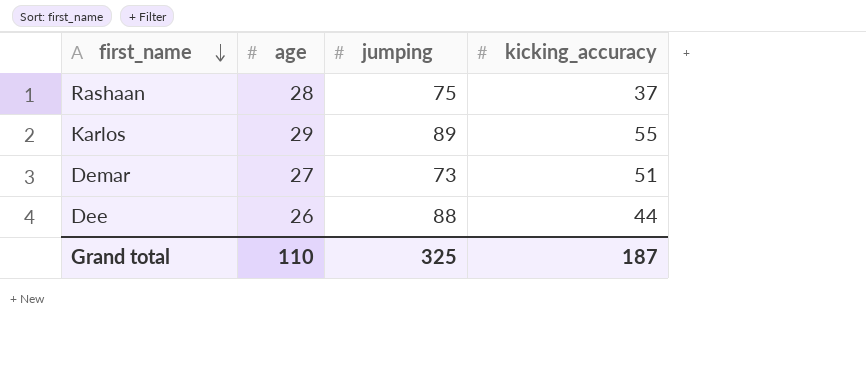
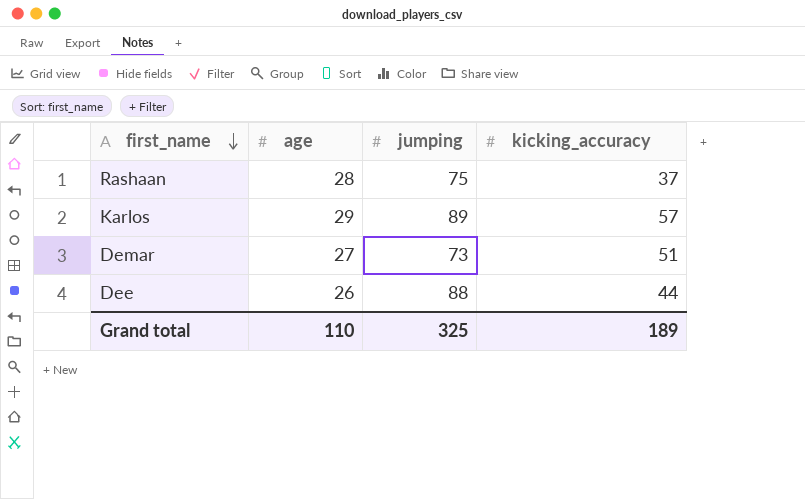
Karlos | kicking_accuracy: 55 -> 57
Grand total | kicking_accuracy: 187 -> 189

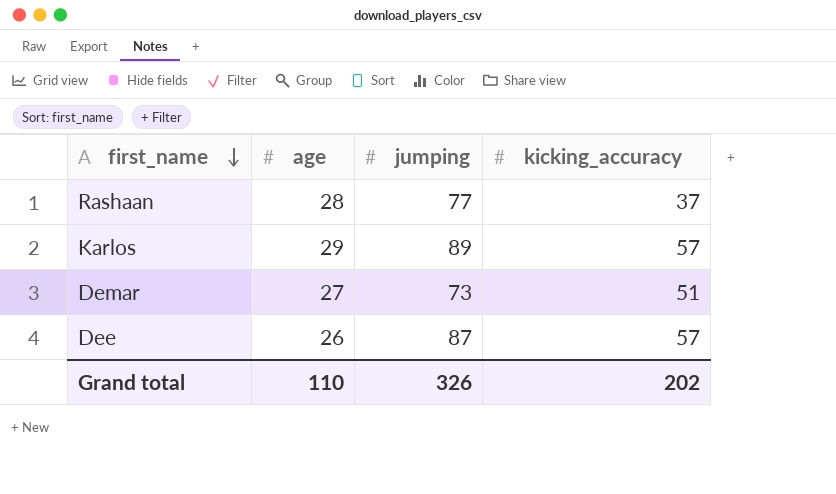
Rashaan | jumping: 75 -> 77
Dee | jumping: 88 -> 87
Dee | kicking_accuracy: 44 -> 57
Grand total | jumping: 325 -> 326
Grand total | kicking_accuracy: 189 -> 202

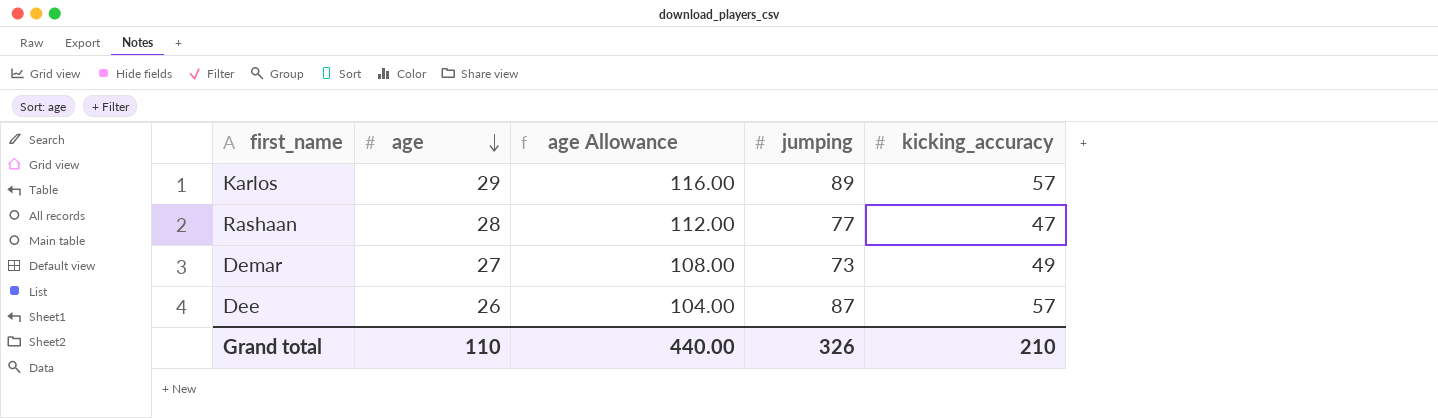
row order: first_name descending -> age descending
column age Allowance | formula: none -> [age] * 4
Rashaan | kicking_accuracy: 37 -> 47
Demar | kicking_accuracy: 51 -> 49
Grand total | kicking_accuracy: 202 -> 210

